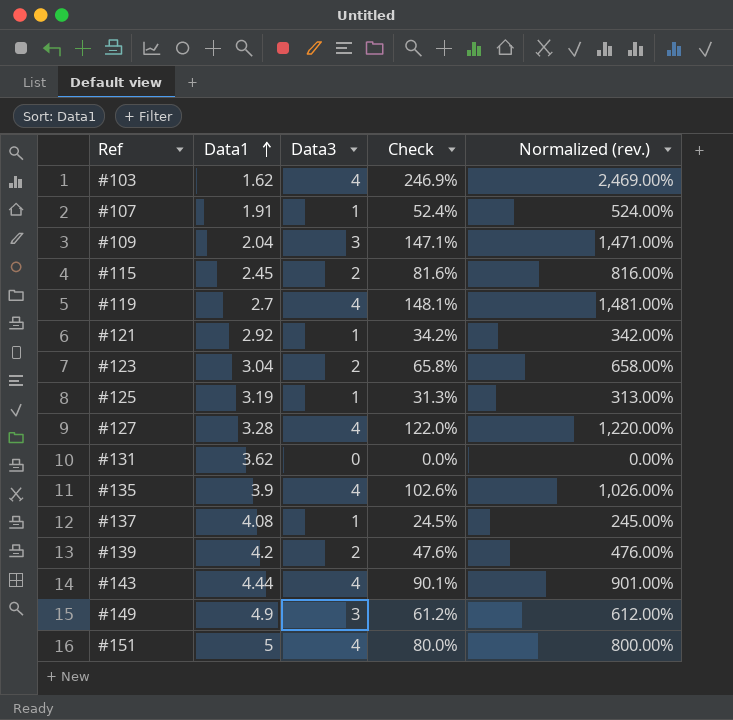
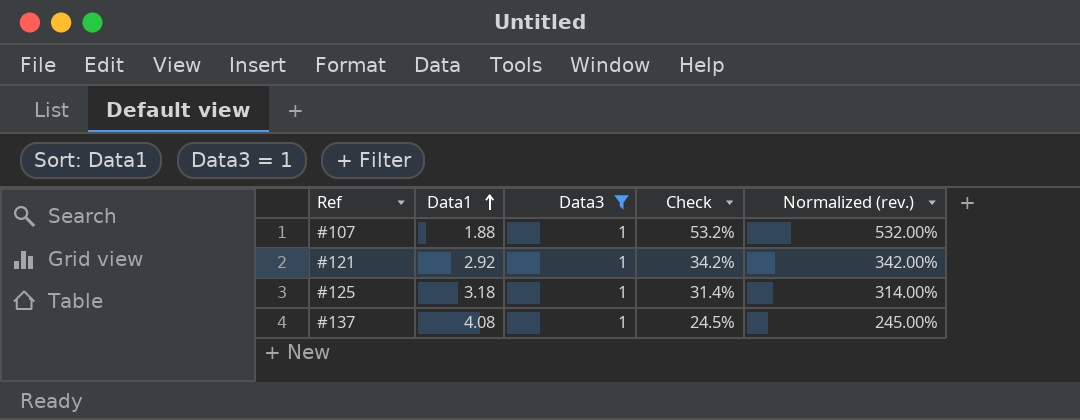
filter: none -> Data3 = 1
#107 | Data1: 1.91 -> 1.88
#107 | Check: 52.4% -> 53.2%
#107 | Normalized (rev.): 524.00% -> 532.00%
#125 | Data1: 3.19 -> 3.18
#125 | Check: 31.3% -> 31.4%
#125 | Normalized (rev.): 313.00% -> 314.00%

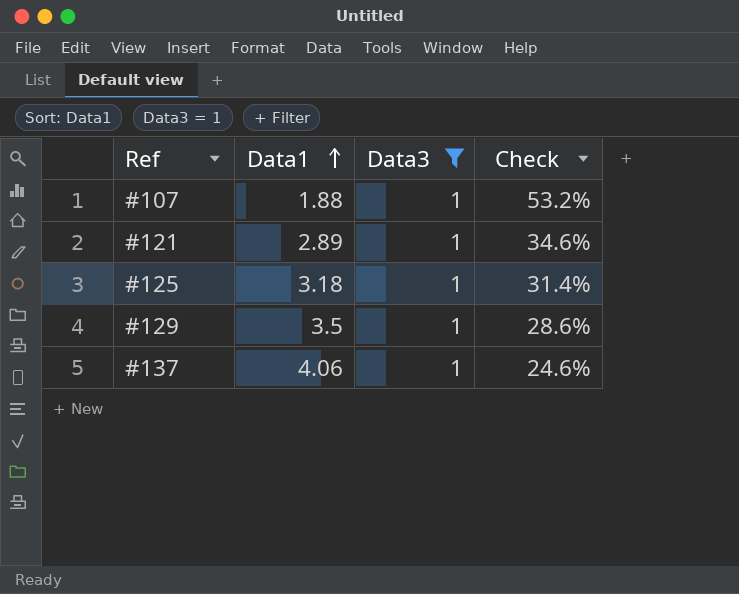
column Normalized (rev.) | formula: [Check] * 10 -> none
#121 | Data1: 2.92 -> 2.89
#121 | Check: 34.2% -> 34.6%
row #129: none -> 3.5 | 1 | 28.6%
#137 | Data1: 4.08 -> 4.06
#137 | Check: 24.5% -> 24.6%

